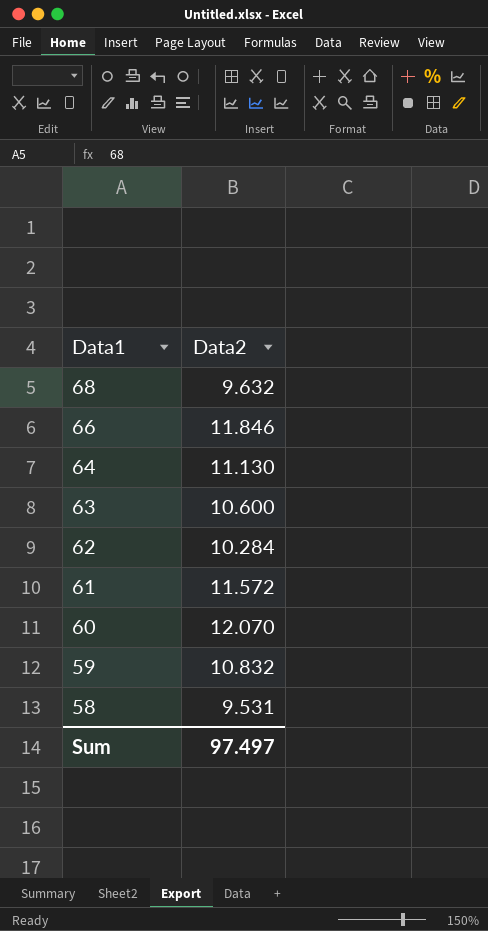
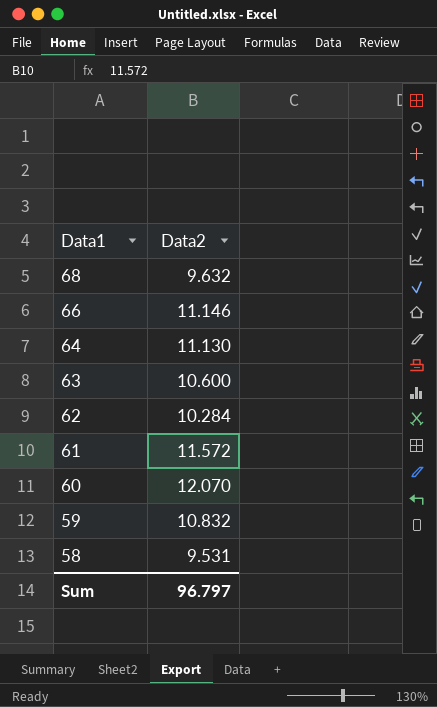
66 | Data2: 11.846 -> 11.146
Sum | Data2: 97.497 -> 96.797

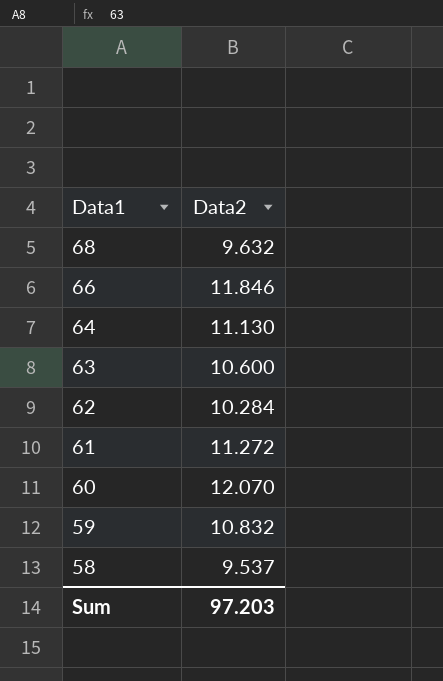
66 | Data2: 11.146 -> 11.846
61 | Data2: 11.572 -> 11.272
58 | Data2: 9.531 -> 9.537
Sum | Data2: 96.797 -> 97.203

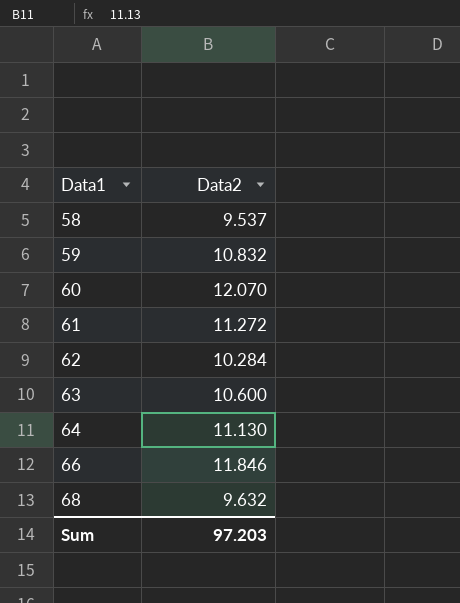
row order: Data1 descending -> Data1 ascending

